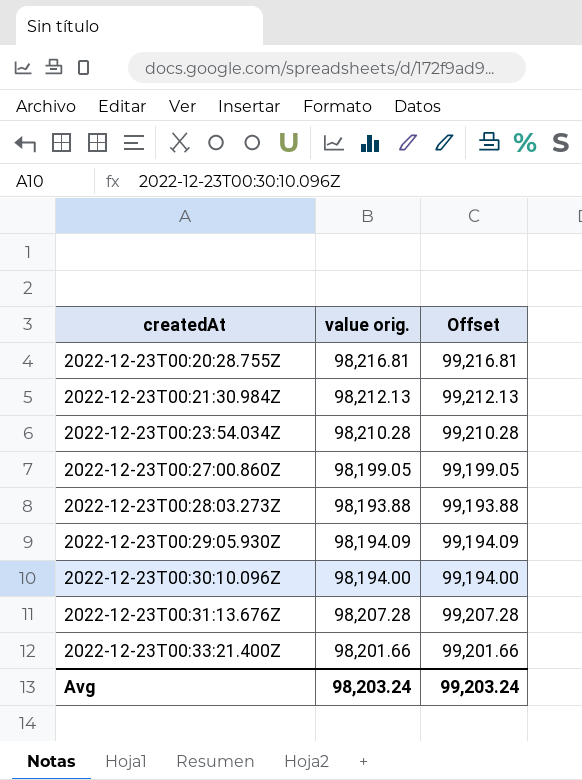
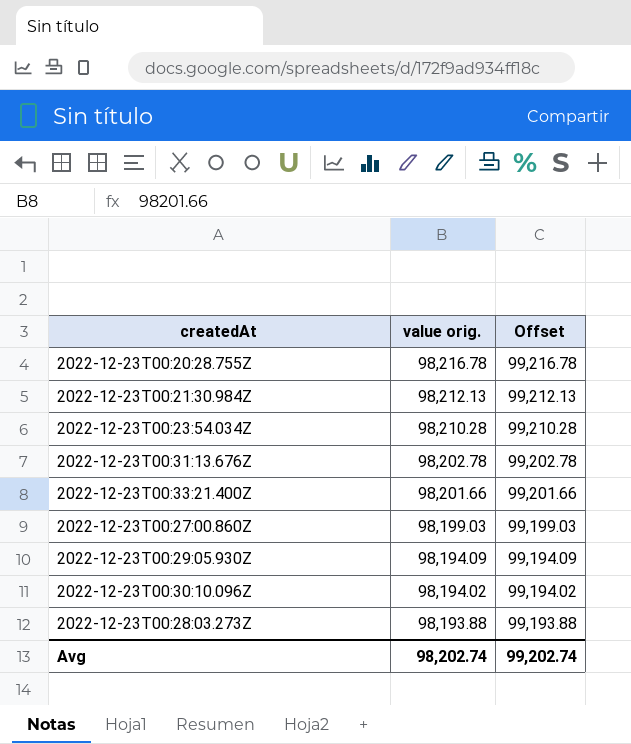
row order: createdAt ascending -> value orig. descending
2022-12-23T00:20:28.755Z | value orig.: 98,216.81 -> 98,216.78
2022-12-23T00:20:28.755Z | Offset: 99,216.81 -> 99,216.78
2022-12-23T00:31:13.676Z | value orig.: 98,207.28 -> 98,202.78
2022-12-23T00:31:13.676Z | Offset: 99,207.28 -> 99,202.78
2022-12-23T00:27:00.860Z | value orig.: 98,199.05 -> 98,199.03
2022-12-23T00:27:00.860Z | Offset: 99,199.05 -> 99,199.03
2022-12-23T00:30:10.096Z | value orig.: 98,194.00 -> 98,194.02
2022-12-23T00:30:10.096Z | Offset: 99,194.00 -> 99,194.02
Avg | value orig.: 98,203.24 -> 98,202.74
Avg | Offset: 99,203.24 -> 99,202.74

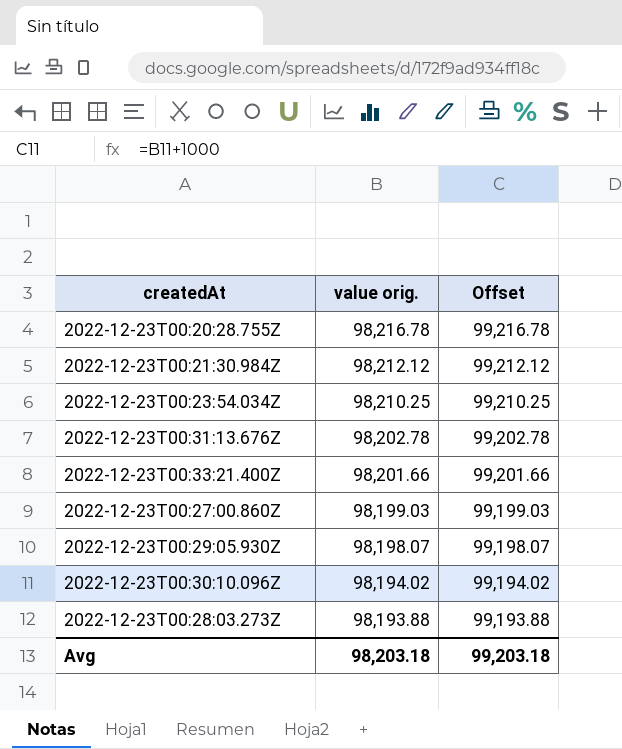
2022-12-23T00:21:30.984Z | value orig.: 98,212.13 -> 98,212.12
2022-12-23T00:21:30.984Z | Offset: 99,212.13 -> 99,212.12
2022-12-23T00:23:54.034Z | value orig.: 98,210.28 -> 98,210.25
2022-12-23T00:23:54.034Z | Offset: 99,210.28 -> 99,210.25
2022-12-23T00:29:05.930Z | value orig.: 98,194.09 -> 98,198.07
2022-12-23T00:29:05.930Z | Offset: 99,194.09 -> 99,198.07
Avg | value orig.: 98,202.74 -> 98,203.18
Avg | Offset: 99,202.74 -> 99,203.18

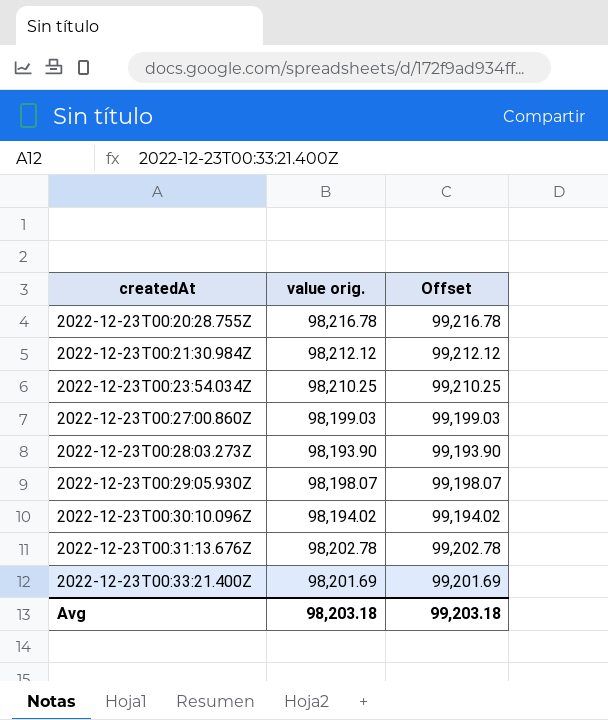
row order: value orig. descending -> createdAt ascending
2022-12-23T00:28:03.273Z | value orig.: 98,193.88 -> 98,193.90
2022-12-23T00:28:03.273Z | Offset: 99,193.88 -> 99,193.90
2022-12-23T00:33:21.400Z | value orig.: 98,201.66 -> 98,201.69
2022-12-23T00:33:21.400Z | Offset: 99,201.66 -> 99,201.69

